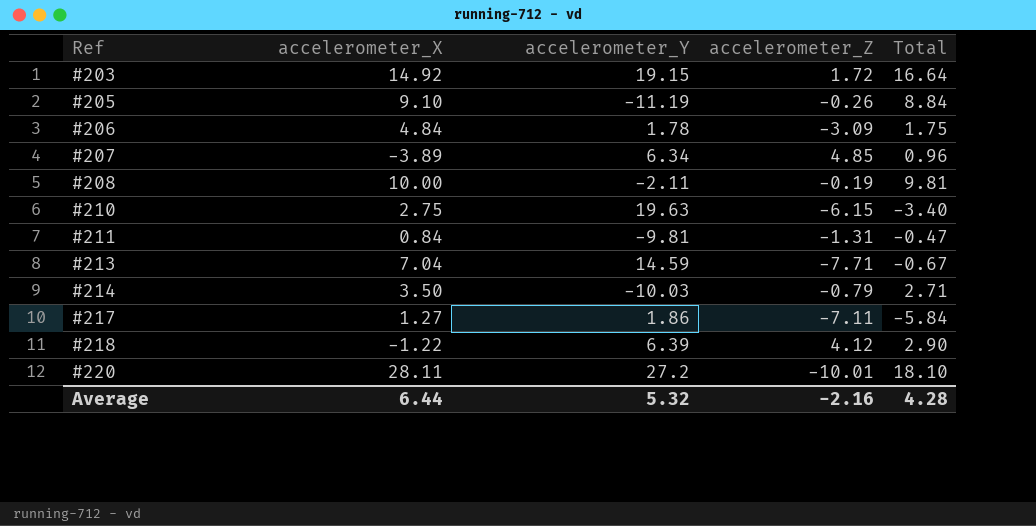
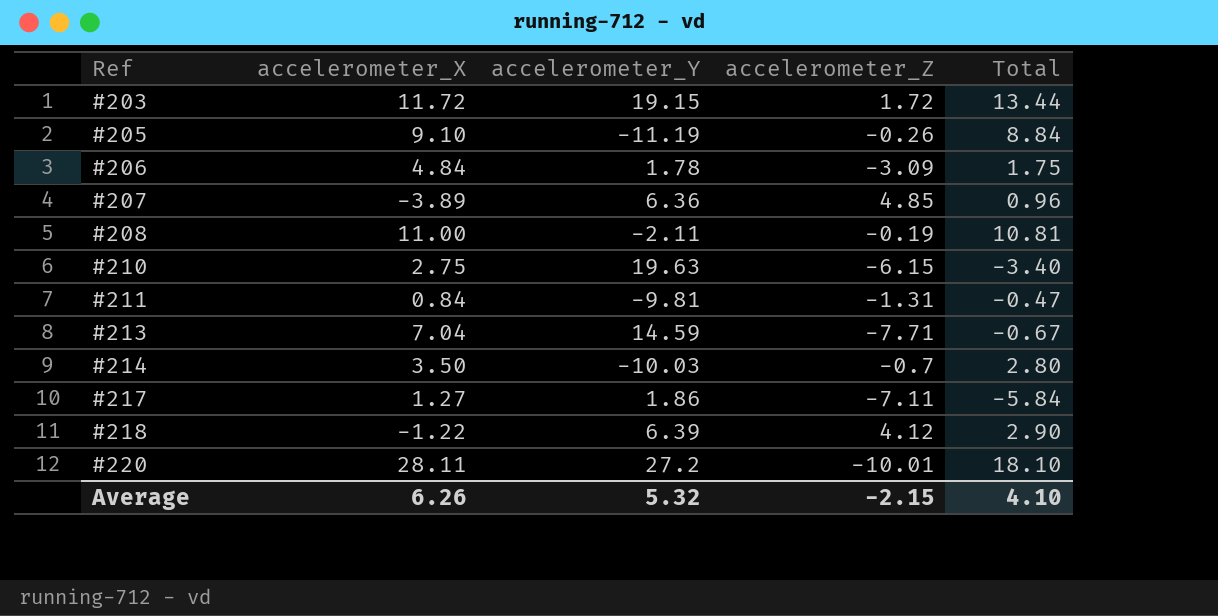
#203 | accelerometer_X: 14.92 -> 11.72
#203 | Total: 16.64 -> 13.44
#207 | accelerometer_Y: 6.34 -> 6.36
#208 | accelerometer_X: 10.00 -> 11.00
#208 | Total: 9.81 -> 10.81
#214 | accelerometer_Z: -0.79 -> -0.7
#214 | Total: 2.71 -> 2.80
Average | accelerometer_X: 6.44 -> 6.26
Average | accelerometer_Z: -2.16 -> -2.15
Average | Total: 4.28 -> 4.10

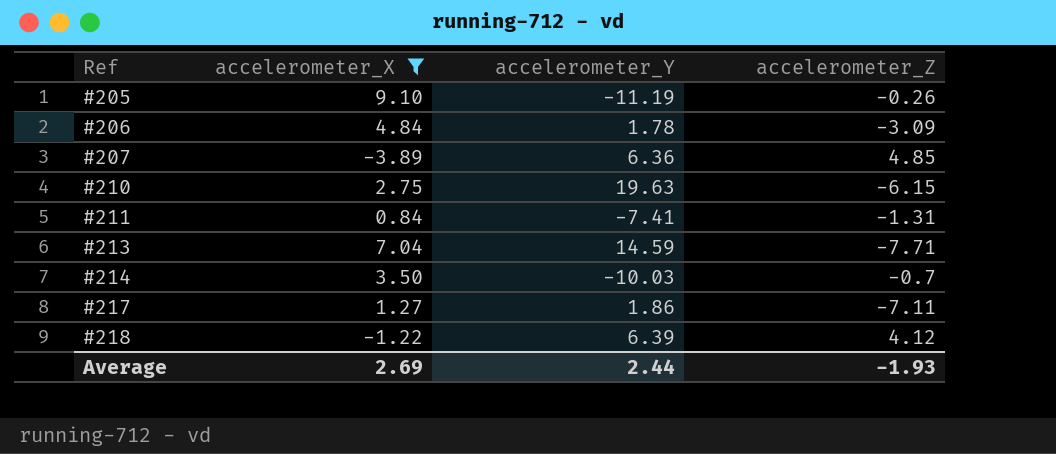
filter: none -> accelerometer_X <= 9.10
column Total | formula: [accelerometer_X] + [accelerometer_Z] -> none
#211 | accelerometer_Y: -9.81 -> -7.41
Average | accelerometer_X: 6.26 -> 2.69
Average | accelerometer_Y: 5.32 -> 2.44
Average | accelerometer_Z: -2.15 -> -1.93

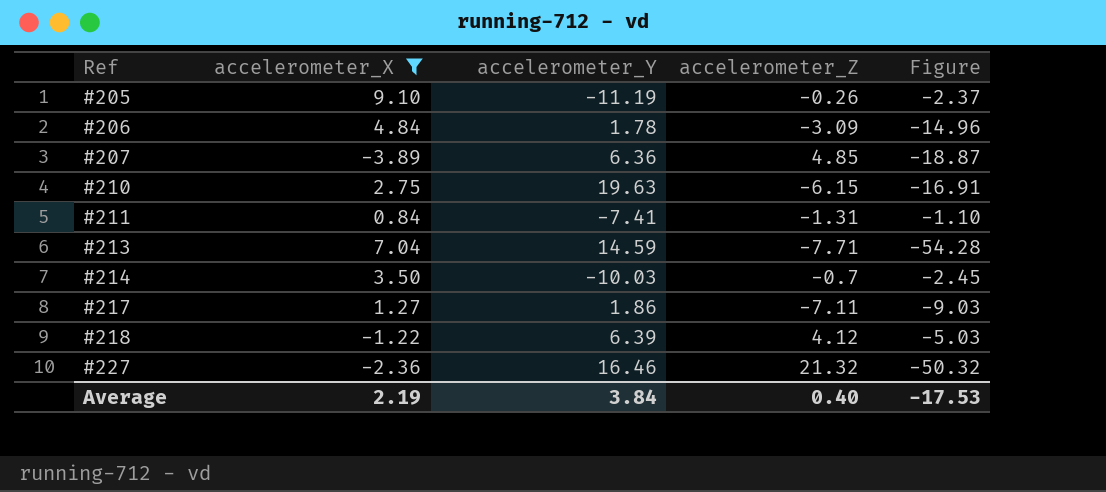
column Figure | formula: none -> [accelerometer_X] * [accelerometer_Z]
row #227: none -> -2.36 | 16.46 | 21.32 | -50.32
Average | accelerometer_X: 2.69 -> 2.19
Average | accelerometer_Y: 2.44 -> 3.84
Average | accelerometer_Z: -1.93 -> 0.40

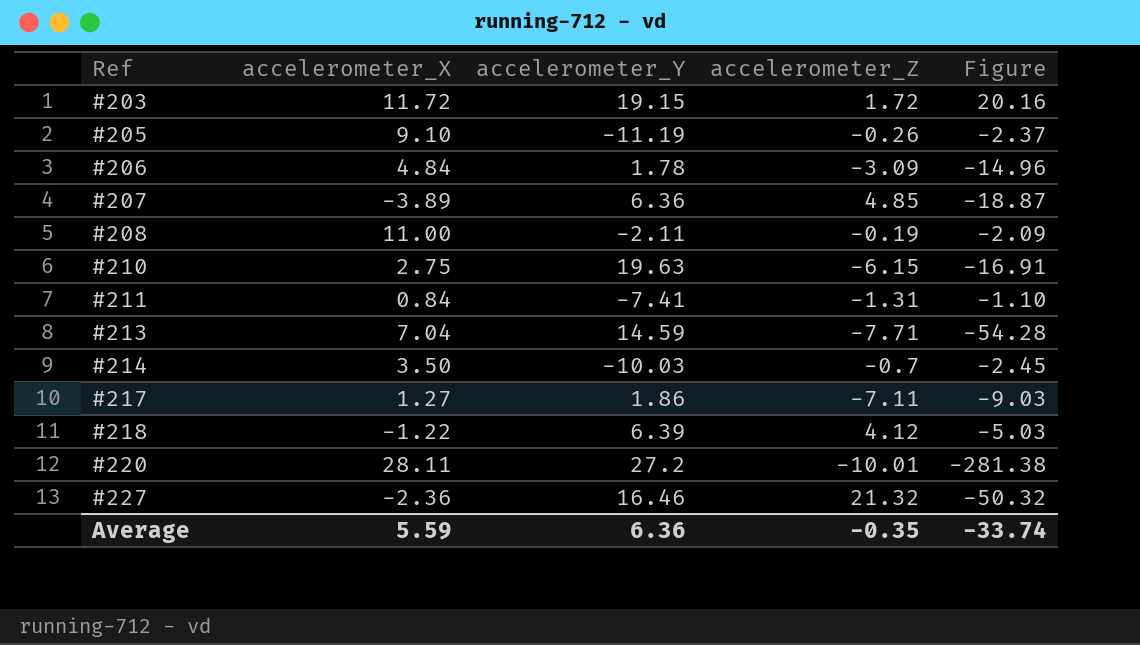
filter: accelerometer_X <= 9.10 -> none
Average | accelerometer_X: 2.19 -> 5.59
Average | accelerometer_Y: 3.84 -> 6.36
Average | accelerometer_Z: 0.40 -> -0.35
Average | Figure: -17.53 -> -33.74

